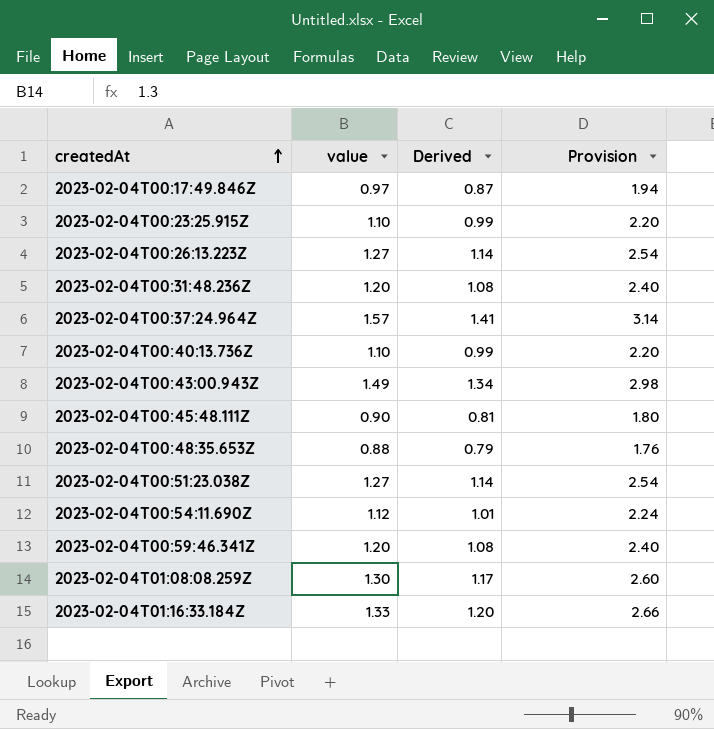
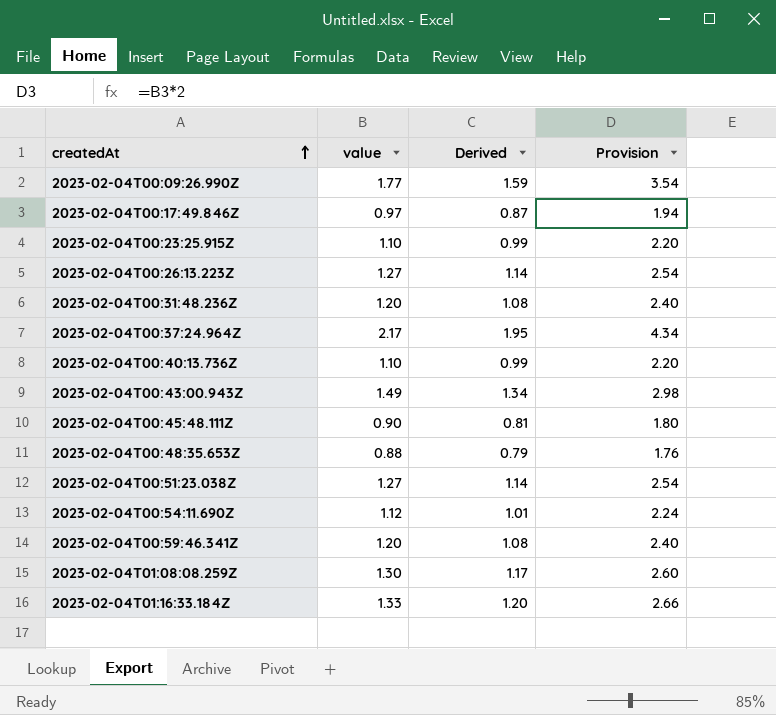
row 2023-02-04T00:09:26.990Z: none -> 1.77 | 1.59 | 3.54
2023-02-04T00:37:24.964Z | value: 1.57 -> 2.17
2023-02-04T00:37:24.964Z | Derived: 1.41 -> 1.95
2023-02-04T00:37:24.964Z | Provision: 3.14 -> 4.34

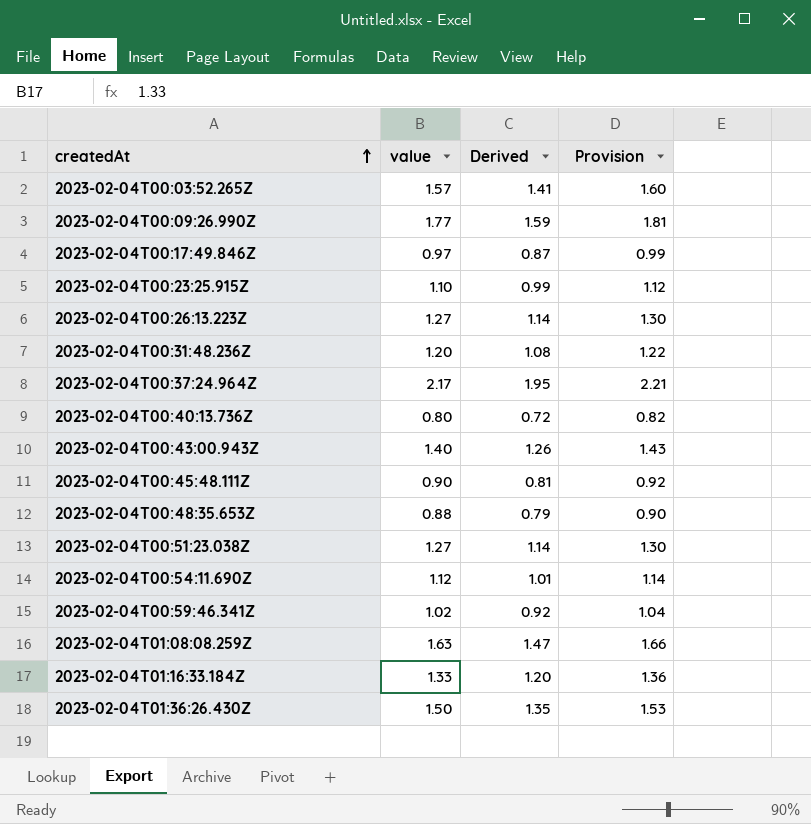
column Provision | formula: [value] * 2 -> [value] * 1.02
row 2023-02-04T00:03:52.265Z: none -> 1.57 | 1.41 | 1.60
2023-02-04T00:40:13.736Z | value: 1.10 -> 0.80
2023-02-04T00:40:13.736Z | Derived: 0.99 -> 0.72
2023-02-04T00:43:00.943Z | value: 1.49 -> 1.40
2023-02-04T00:43:00.943Z | Derived: 1.34 -> 1.26
2023-02-04T00:59:46.341Z | value: 1.20 -> 1.02
2023-02-04T00:59:46.341Z | Derived: 1.08 -> 0.92
2023-02-04T01:08:08.259Z | value: 1.30 -> 1.63
2023-02-04T01:08:08.259Z | Derived: 1.17 -> 1.47
row 2023-02-04T01:36:26.430Z: none -> 1.50 | 1.35 | 1.53

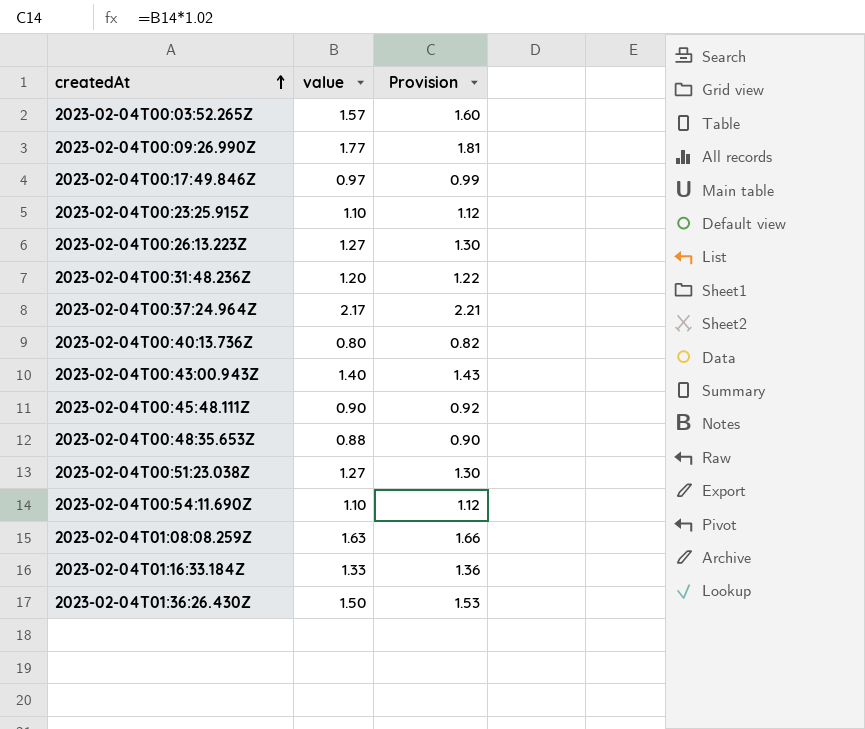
column Derived | formula: [value] * 0.9 -> none
row 2023-02-04T00:59:46.341Z: 1.02 | 0.92 | 1.04 -> none
2023-02-04T00:54:11.690Z | value: 1.12 -> 1.10
2023-02-04T00:54:11.690Z | Provision: 1.14 -> 1.12

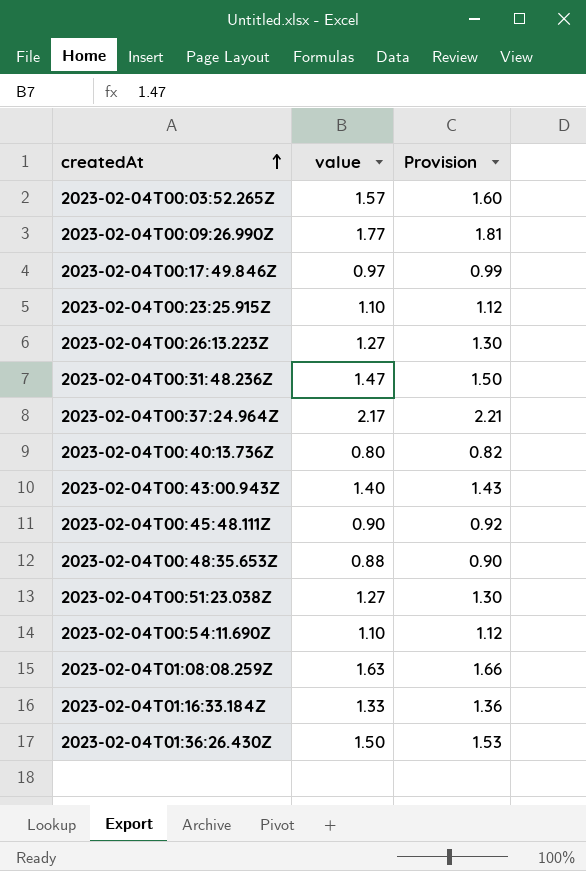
2023-02-04T00:31:48.236Z | value: 1.20 -> 1.47
2023-02-04T00:31:48.236Z | Provision: 1.22 -> 1.50

